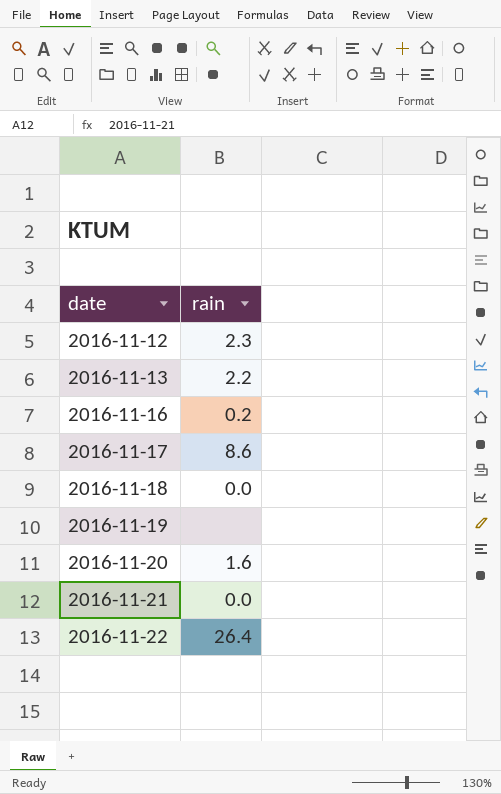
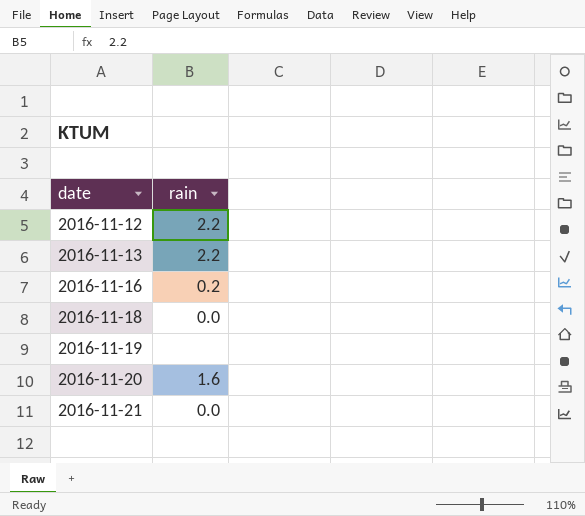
row 2016-11-17: 8.6 -> none
row 2016-11-22: 26.4 -> none
2016-11-12 | rain: 2.3 -> 2.2

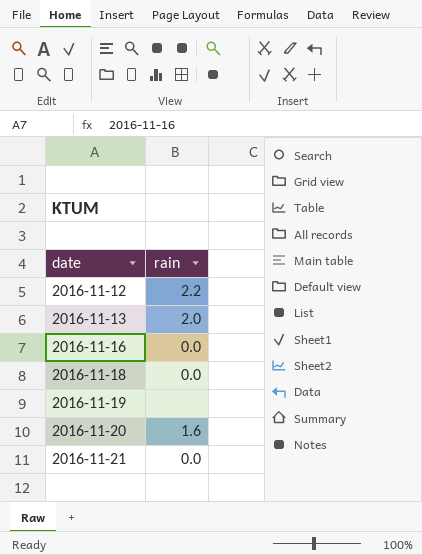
2016-11-13 | rain: 2.2 -> 2.0
2016-11-16 | rain: 0.2 -> 0.0

